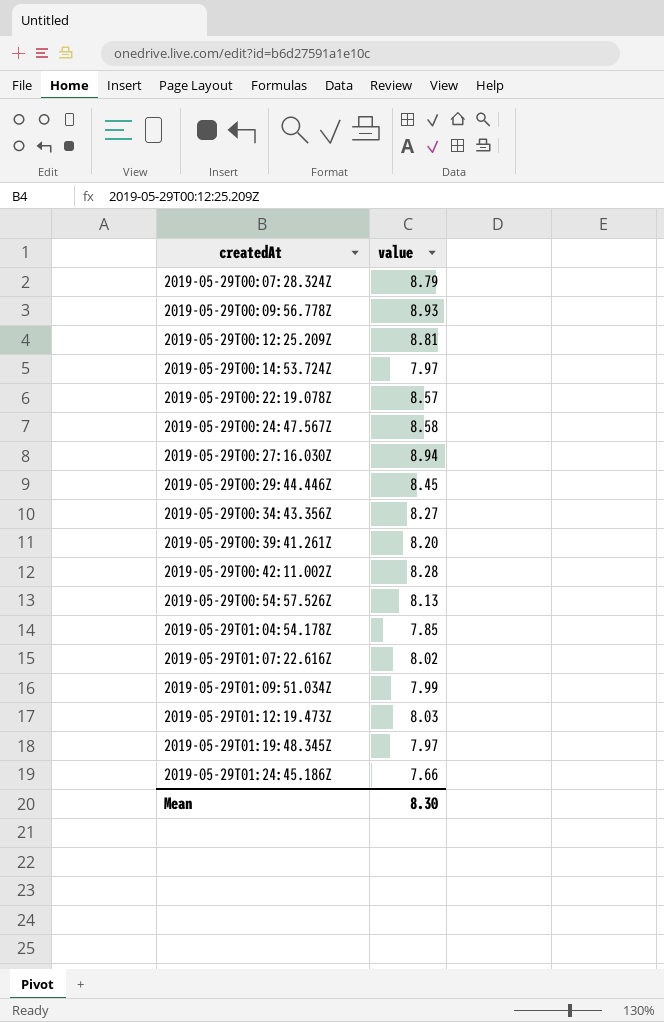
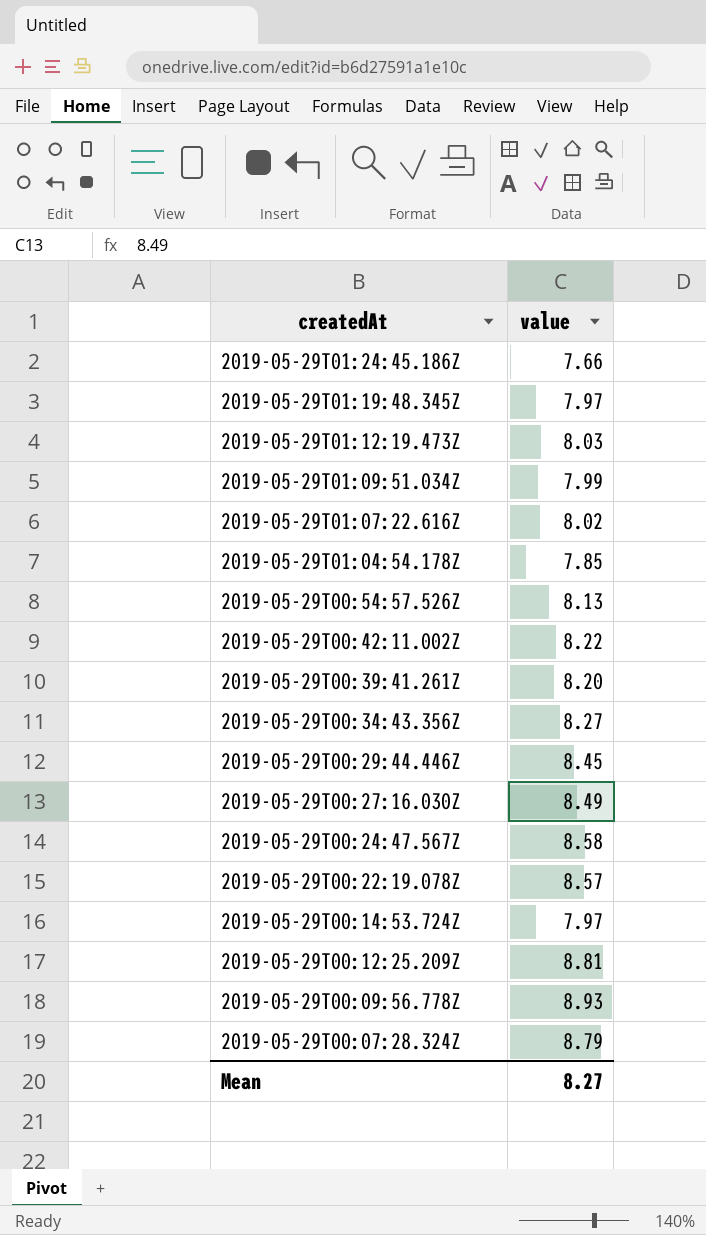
row order: createdAt ascending -> createdAt descending
2019-05-29T00:42:11.002Z | value: 8.28 -> 8.22
2019-05-29T00:27:16.030Z | value: 8.94 -> 8.49
Mean | value: 8.30 -> 8.27

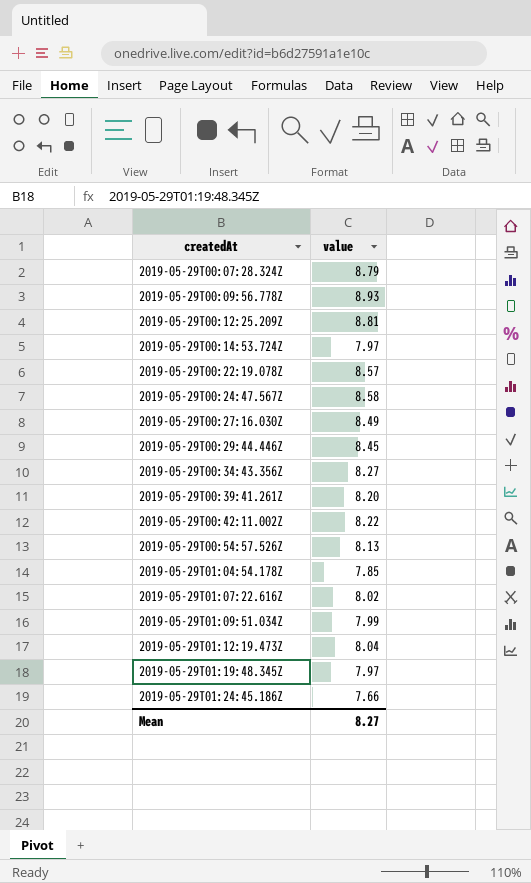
row order: createdAt descending -> createdAt ascending
2019-05-29T01:12:19.473Z | value: 8.03 -> 8.04

